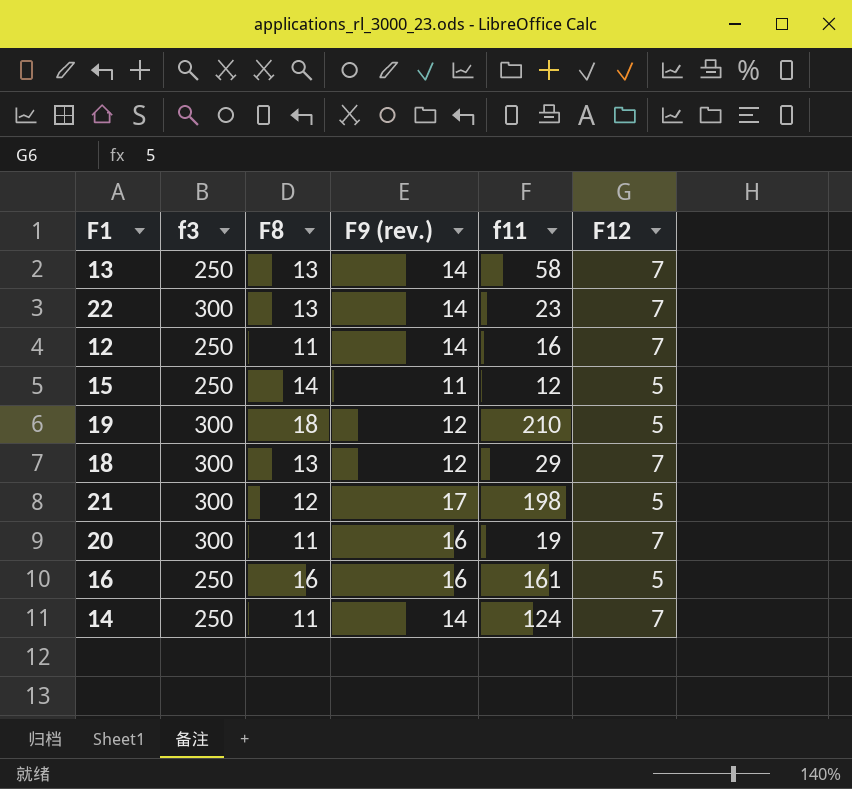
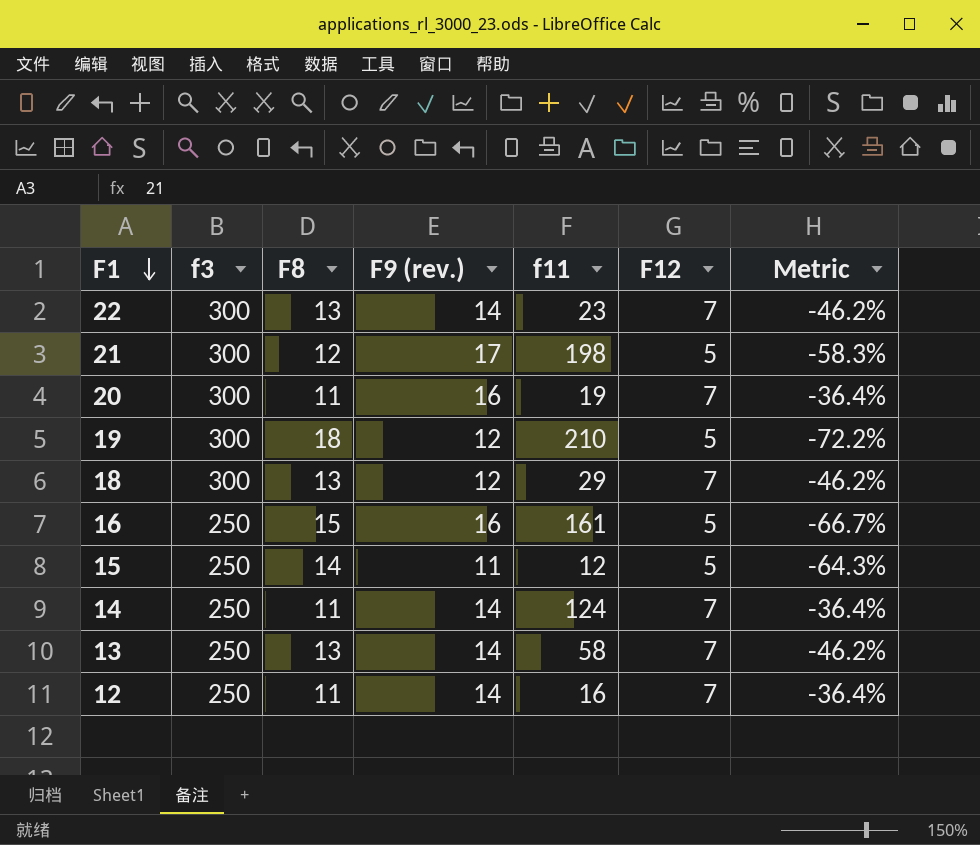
row order: none -> F1 descending
column Metric | formula: none -> ([F12] - [F8]) / [F8]
16 | F8: 16 -> 15

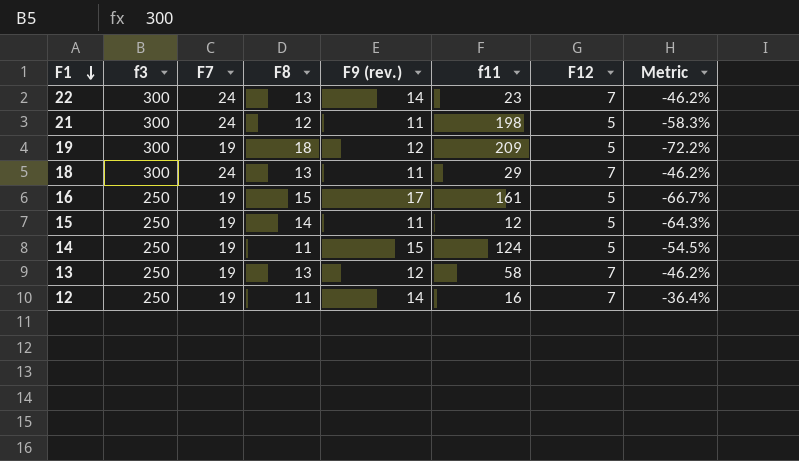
column F7 | position: none -> 3
row 20: 300 | 11 | 16 | 19 | 7 | -36.4% -> none
21 | F9 (rev.): 17 -> 11
19 | f11: 210 -> 209
18 | F9 (rev.): 12 -> 11
16 | F9 (rev.): 16 -> 17
14 | F9 (rev.): 14 -> 15
14 | F12: 7 -> 5
14 | Metric: -36.4% -> -54.5%
13 | F9 (rev.): 14 -> 12

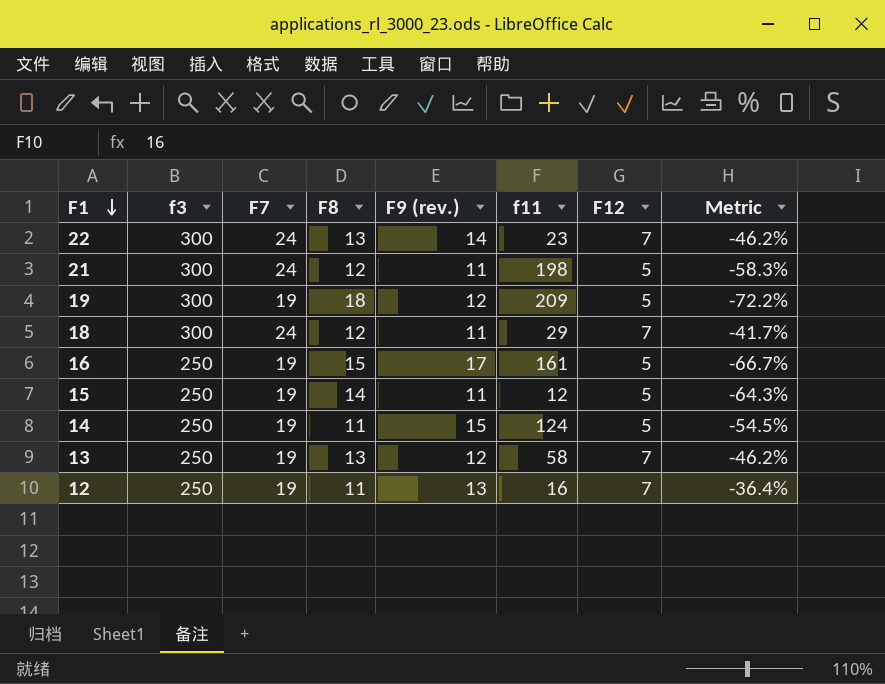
18 | F8: 13 -> 12
18 | Metric: -46.2% -> -41.7%
12 | F9 (rev.): 14 -> 13

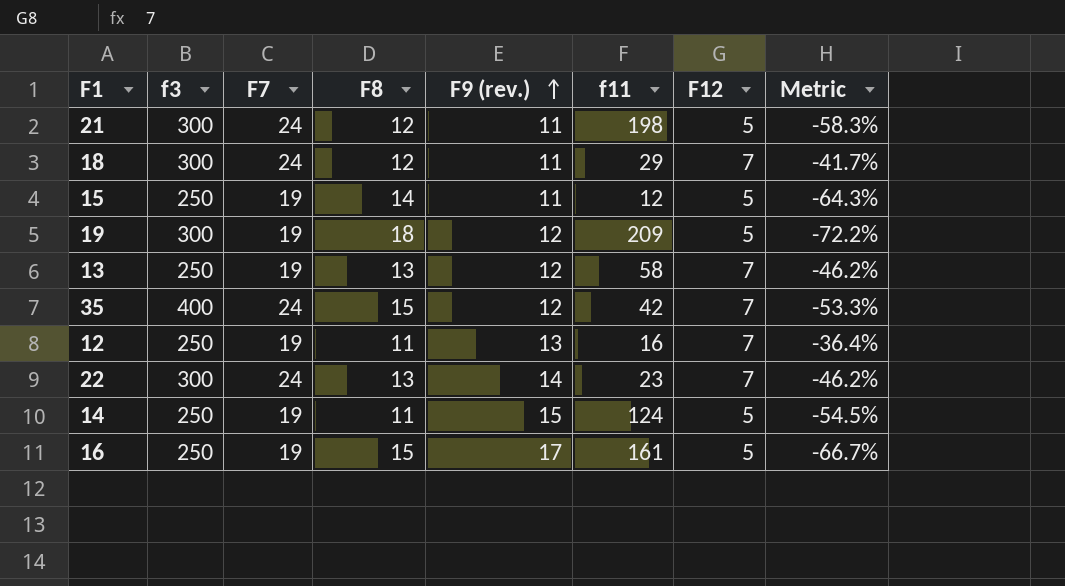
row order: F1 descending -> F9 (rev.) ascending
row 35: none -> 400 | 24 | 15 | 12 | 42 | 7 | -53.3%

